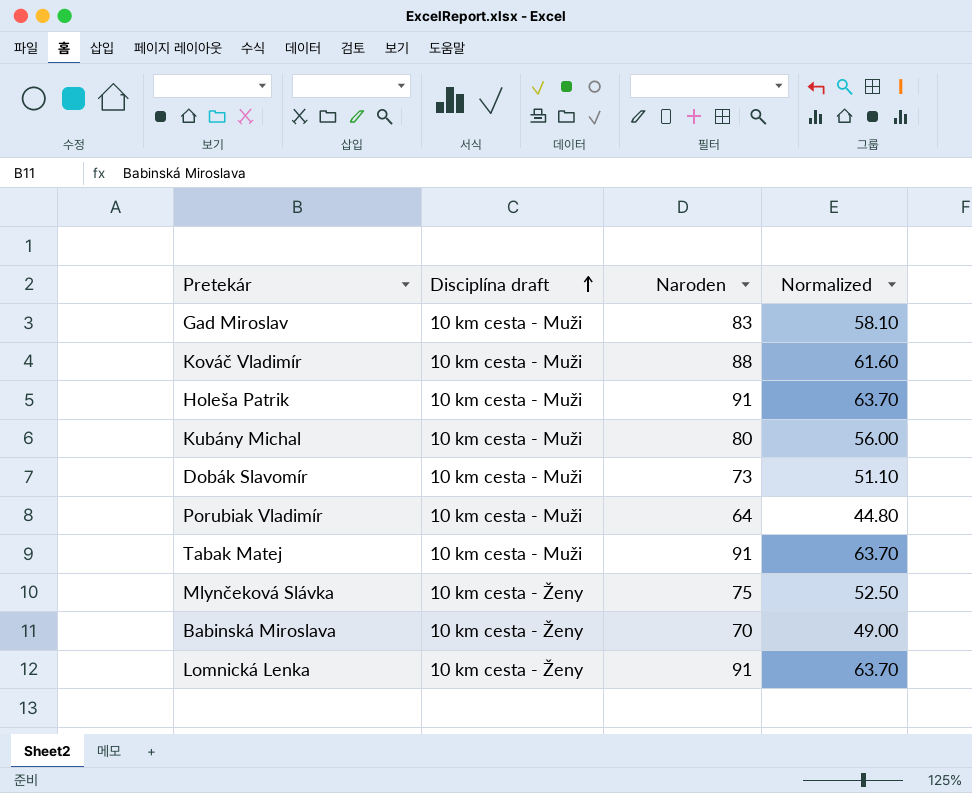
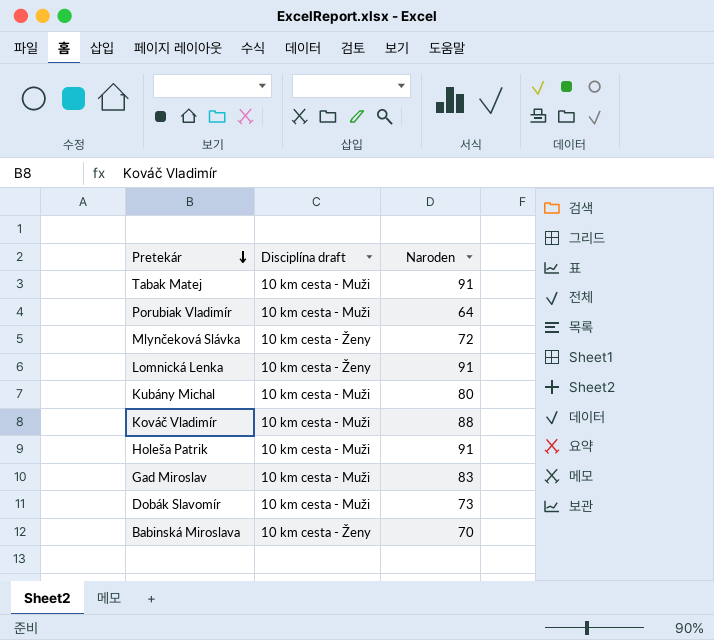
row order: Disciplína draft ascending -> Pretekár descending
column Normalized | formula: [Naroden] * 0.7 -> none
Mlynčeková Slávka | Naroden: 75 -> 72

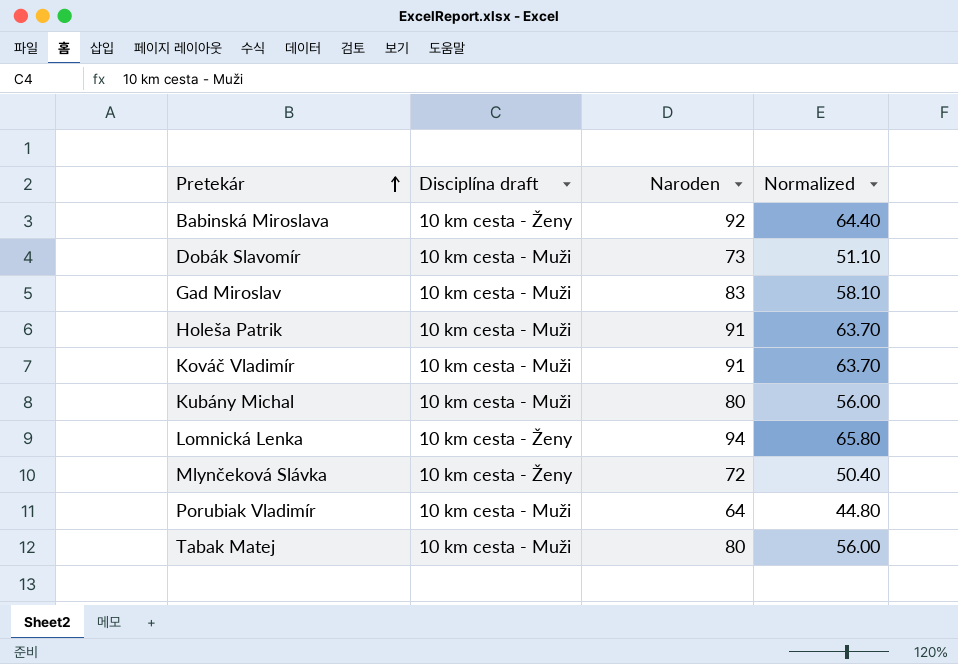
row order: Pretekár descending -> Pretekár ascending
column Normalized | formula: none -> [Naroden] * 0.7
Babinská Miroslava | Naroden: 70 -> 92
Kováč Vladimír | Naroden: 88 -> 91
Lomnická Lenka | Naroden: 91 -> 94
Tabak Matej | Naroden: 91 -> 80

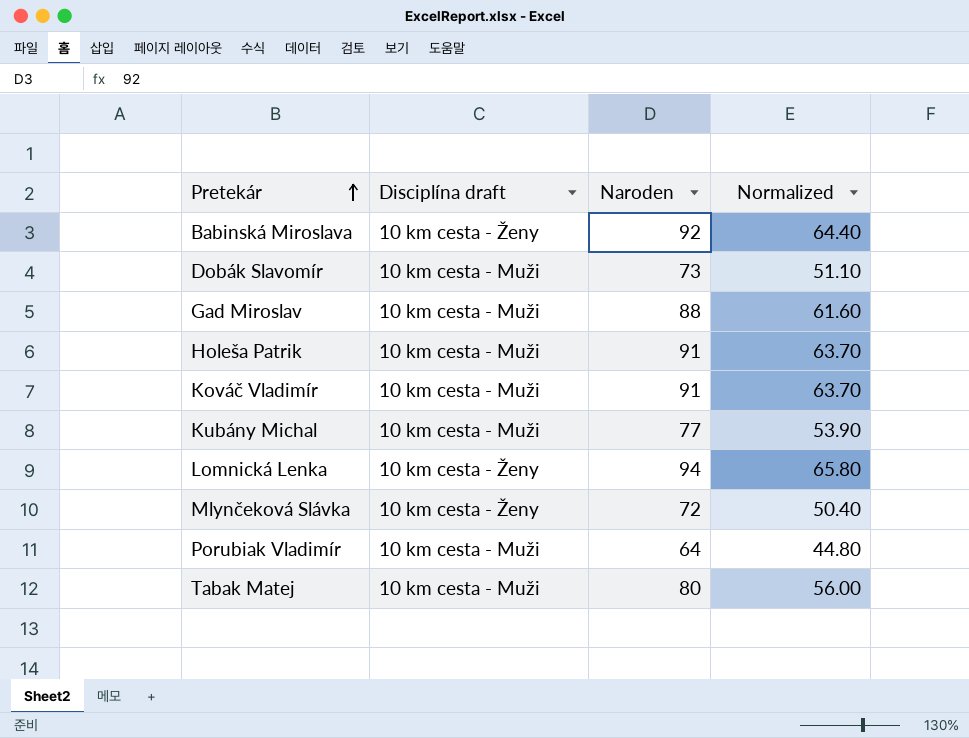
Gad Miroslav | Naroden: 83 -> 88
Gad Miroslav | Normalized: 58.10 -> 61.60
Kubány Michal | Naroden: 80 -> 77
Kubány Michal | Normalized: 56.00 -> 53.90

